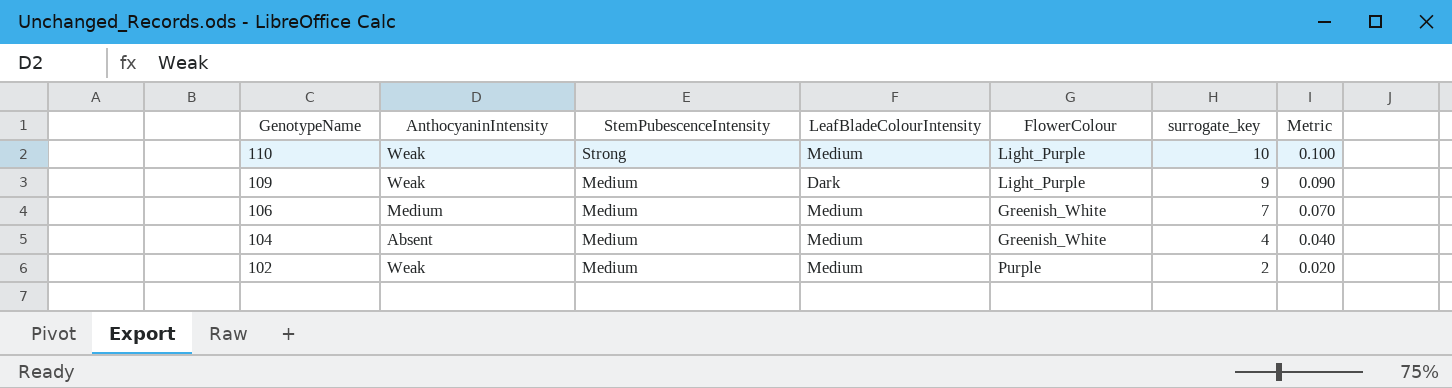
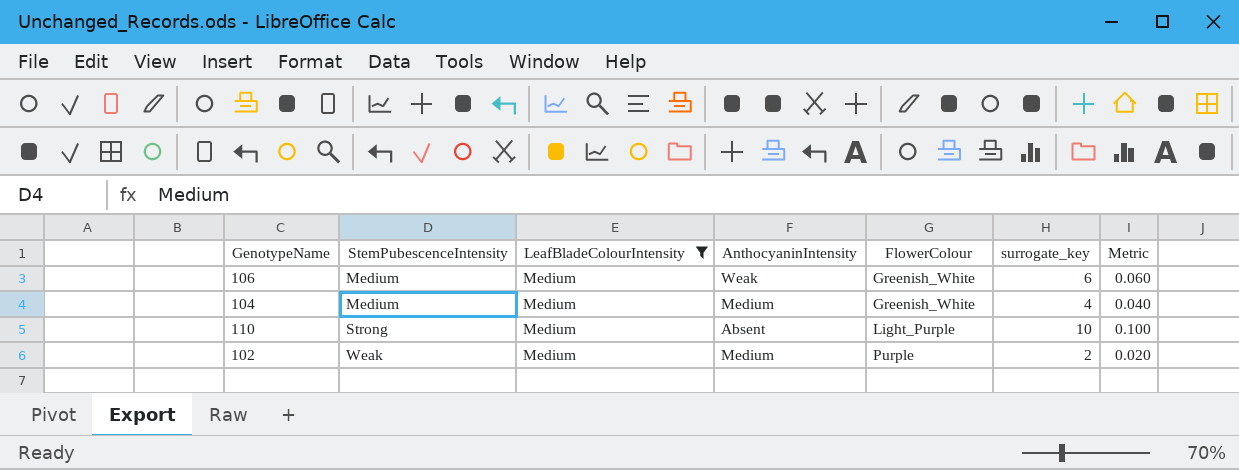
filter: none -> LeafBladeColourIntensity = Medium
row order: GenotypeName descending -> StemPubescenceIntensity ascending
column AnthocyaninIntensity | position: 2 -> 4
106 | AnthocyaninIntensity: Medium -> Weak
106 | surrogate_key: 7 -> 6
106 | Metric: 0.070 -> 0.060
104 | AnthocyaninIntensity: Absent -> Medium
110 | AnthocyaninIntensity: Weak -> Absent
102 | StemPubescenceIntensity: Medium -> Weak
102 | AnthocyaninIntensity: Weak -> Medium

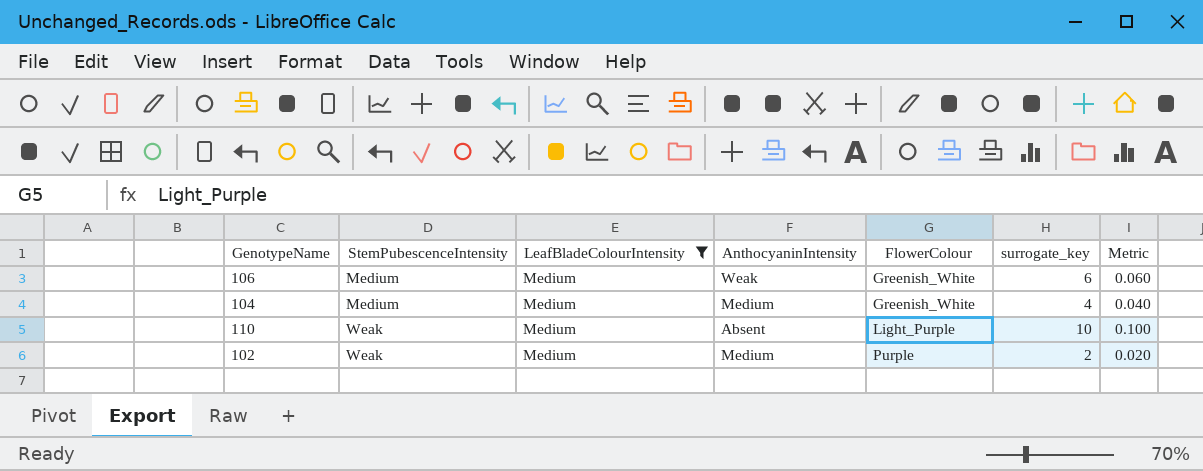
110 | StemPubescenceIntensity: Strong -> Weak

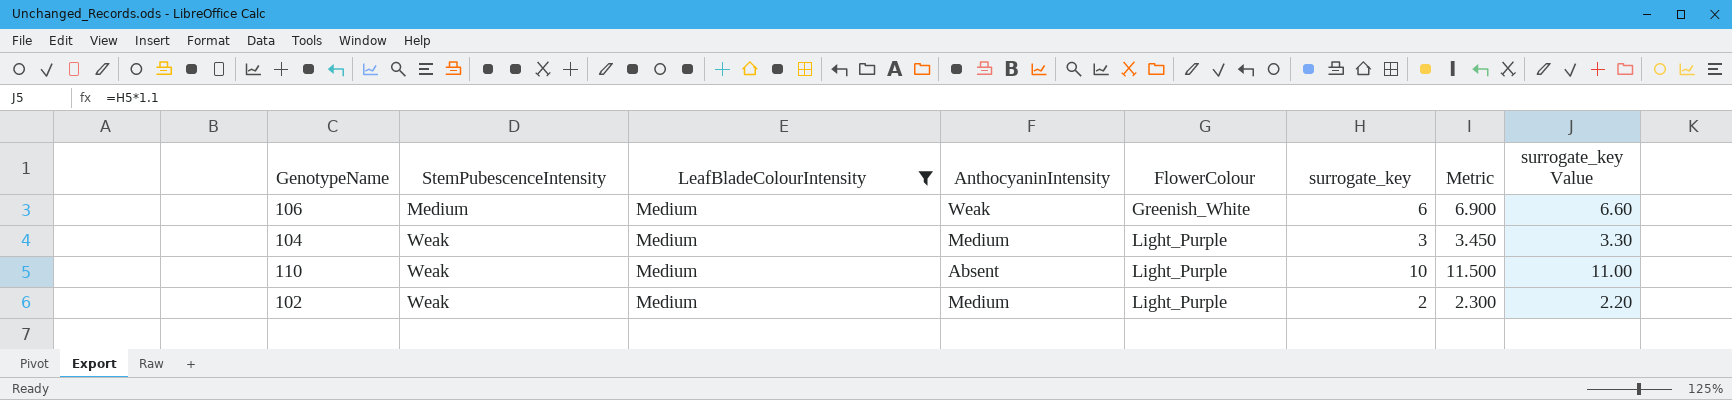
column Metric | formula: [surrogate_key] * 0.01 -> [surrogate_key] * 1.15
column surrogate_key Value | formula: none -> [surrogate_key] * 1.1
104 | StemPubescenceIntensity: Medium -> Weak
104 | FlowerColour: Greenish_White -> Light_Purple
104 | surrogate_key: 4 -> 3
102 | FlowerColour: Purple -> Light_Purple

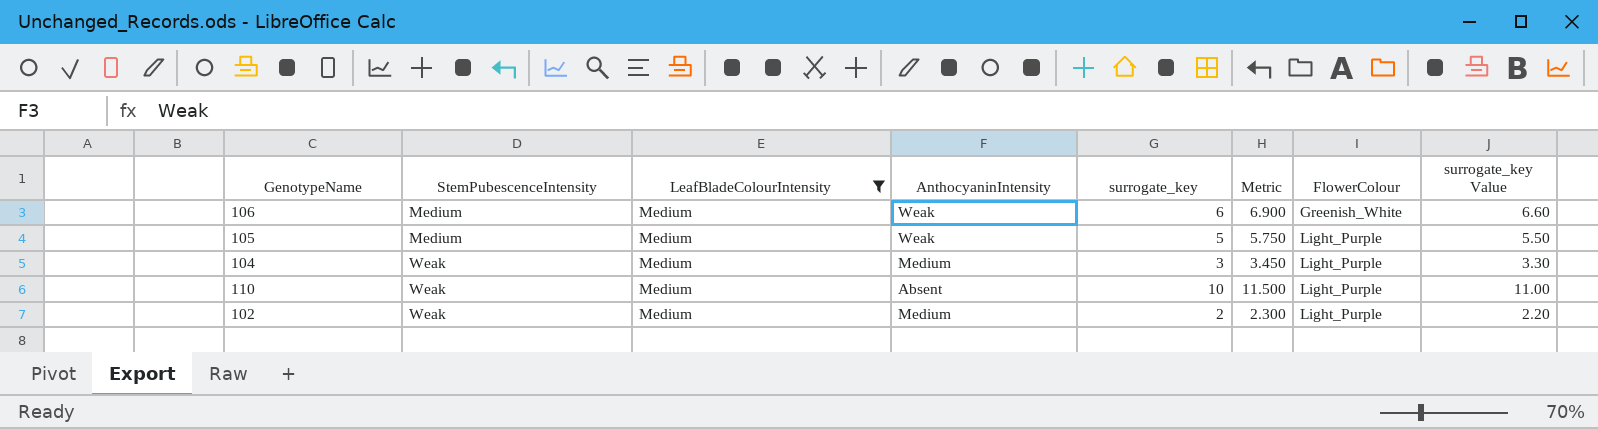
column FlowerColour | position: 5 -> 7
row 105: none -> Medium | Medium | Weak | 5 | 5.750 | Light_Purple | 5.50

